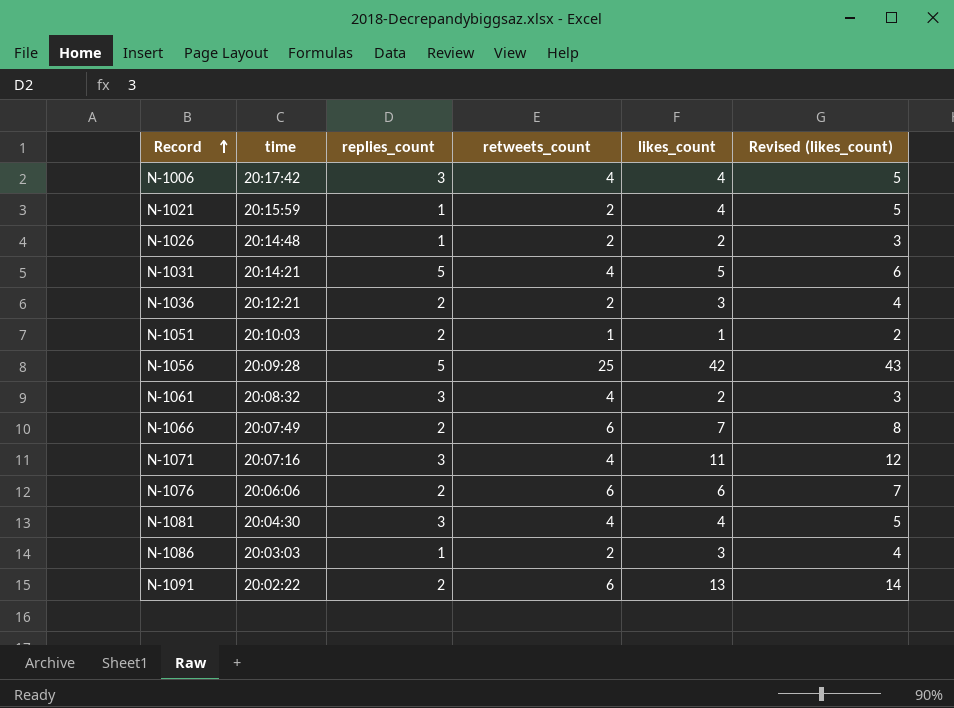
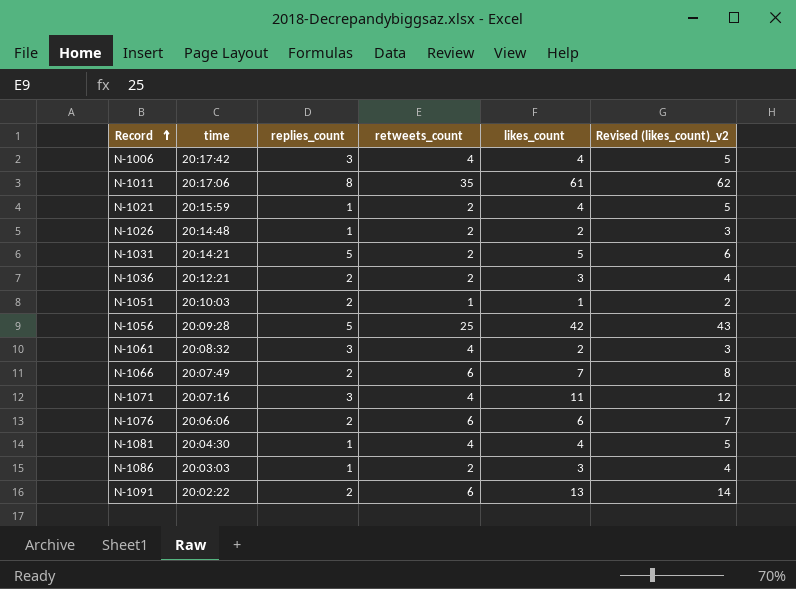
column name: Revised (likes_count) -> Revised (likes_count)_v2
row N-1011: none -> 20:17:06 | 8 | 35 | 61 | 62
N-1031 | retweets_count: 4 -> 2
N-1081 | replies_count: 3 -> 1

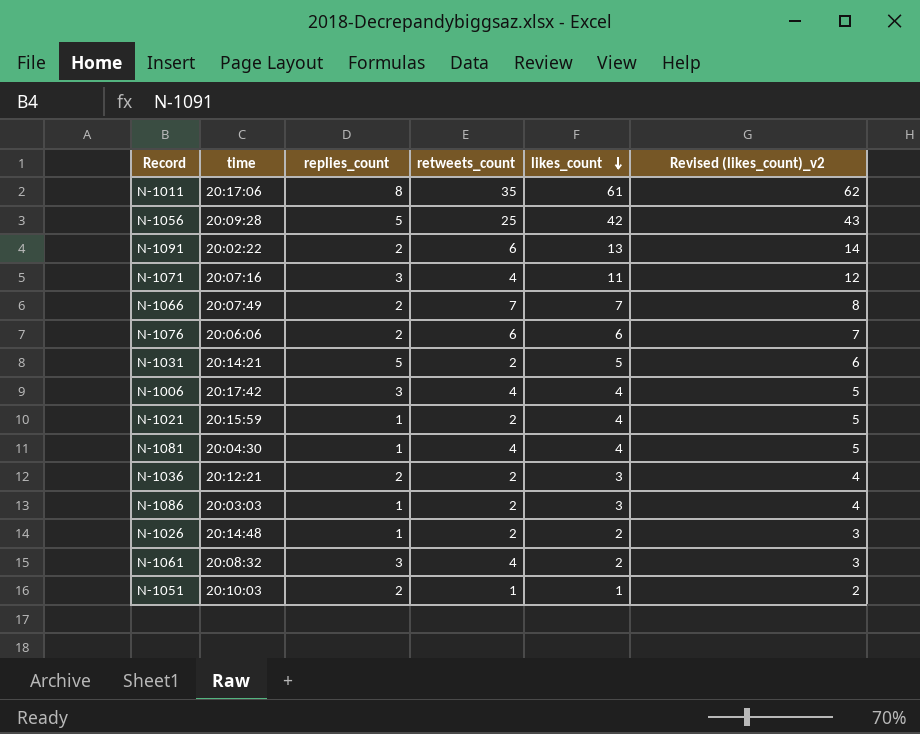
row order: Record ascending -> likes_count descending
N-1066 | retweets_count: 6 -> 7

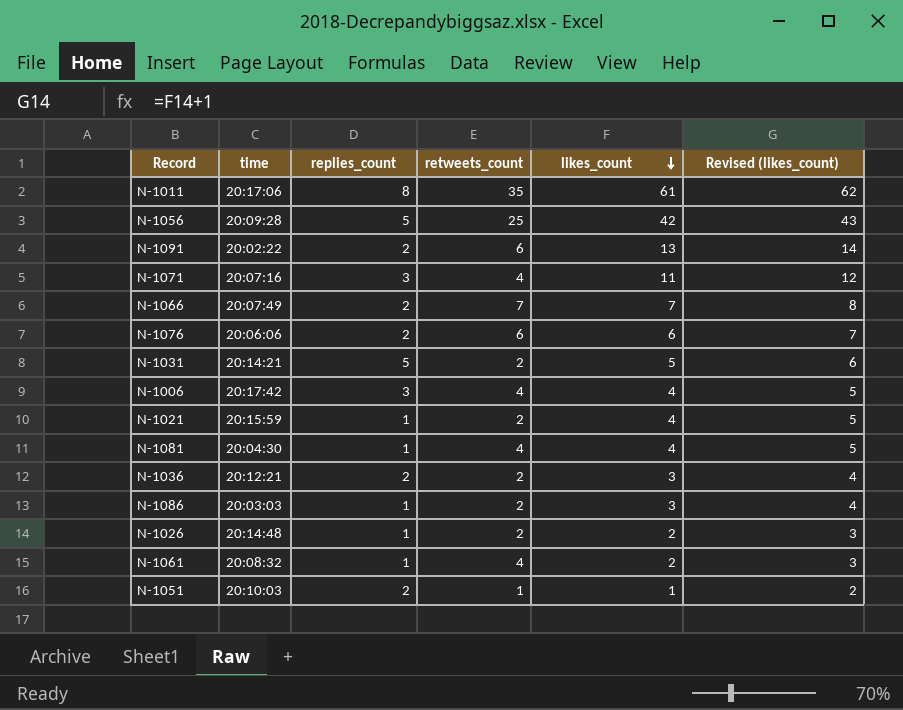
column name: Revised (likes_count)_v2 -> Revised (likes_count)
N-1061 | replies_count: 3 -> 1

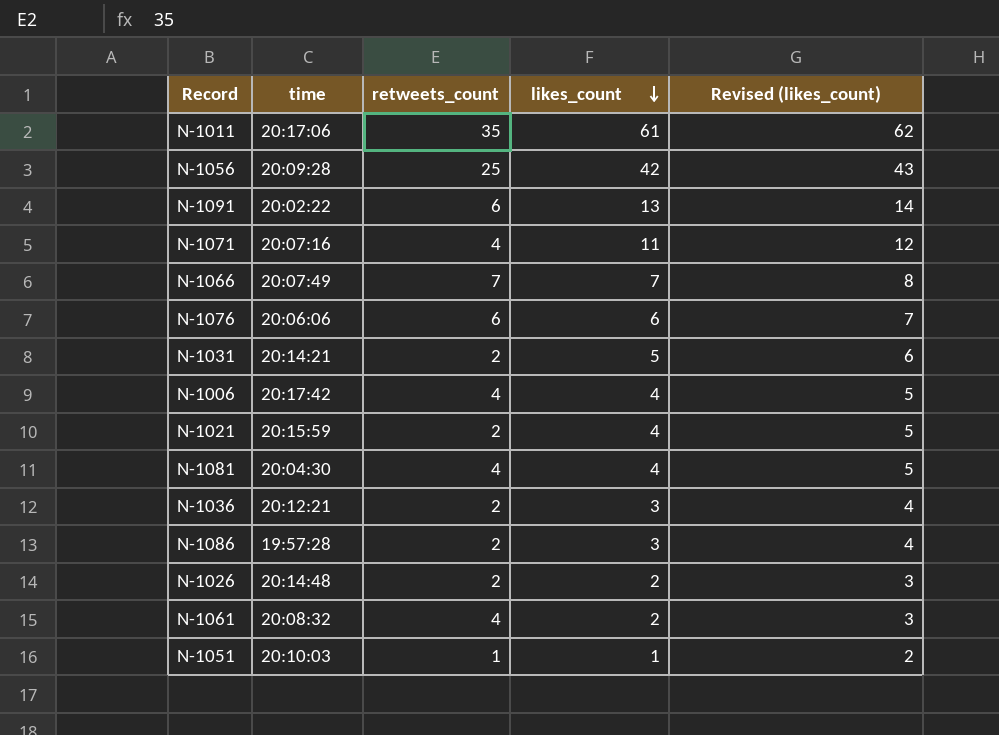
column replies_count | position: 3 -> none
N-1086 | time: 20:03:03 -> 19:57:28

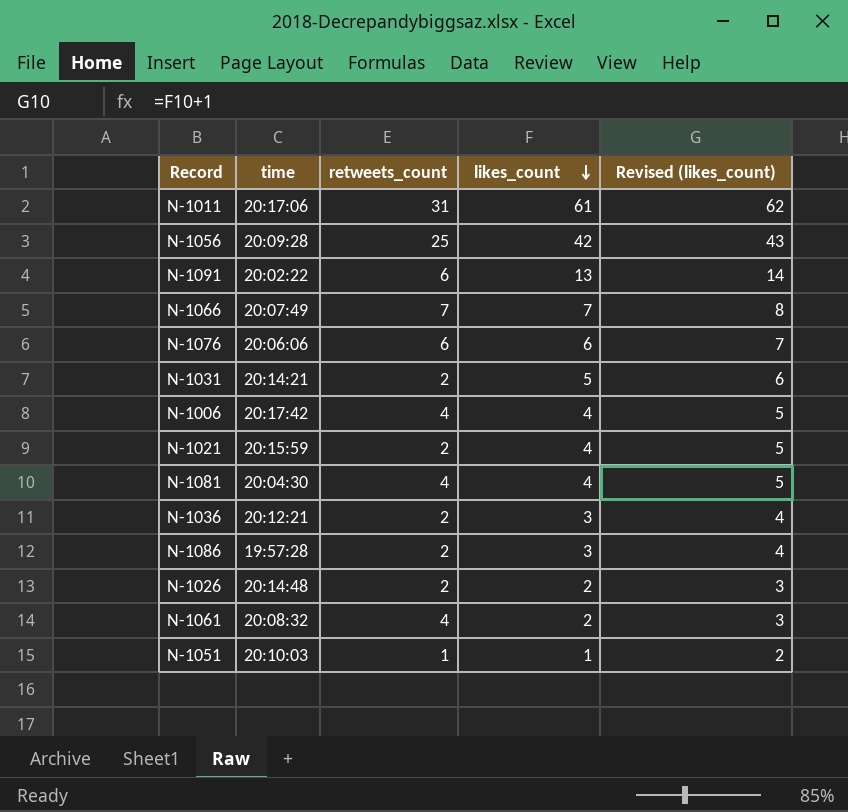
row N-1071: 20:07:16 | 4 | 11 | 12 -> none
N-1011 | retweets_count: 35 -> 31

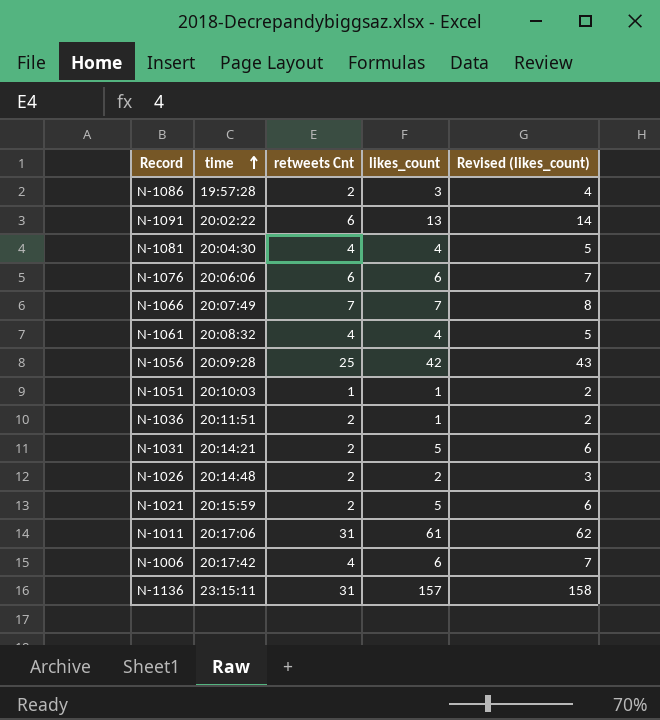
row order: likes_count descending -> time ascending
column name: retweets_count -> retweets Cnt
N-1061 | likes_count: 2 -> 4
N-1061 | Revised (likes_count): 3 -> 5
N-1036 | time: 20:12:21 -> 20:11:51
N-1036 | likes_count: 3 -> 1
N-1036 | Revised (likes_count): 4 -> 2
N-1021 | likes_count: 4 -> 5
N-1021 | Revised (likes_count): 5 -> 6
N-1006 | likes_count: 4 -> 6
N-1006 | Revised (likes_count): 5 -> 7
row N-1136: none -> 23:15:11 | 31 | 157 | 158

